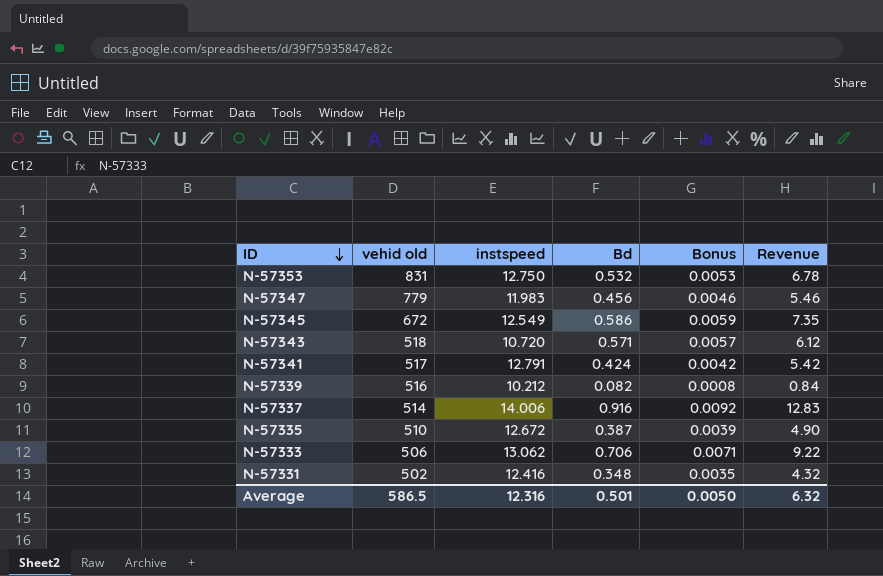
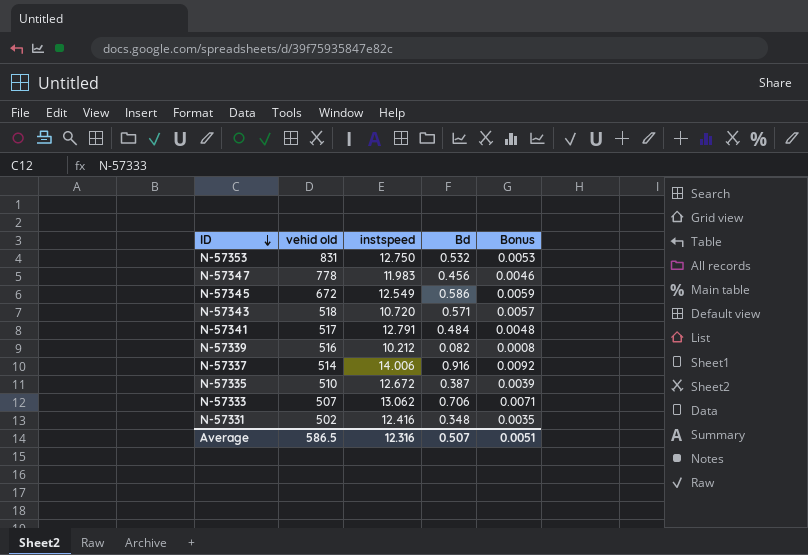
column Revenue | formula: [instspeed] * [Bd] -> none
N-57347 | vehid old: 779 -> 778
N-57341 | Bd: 0.424 -> 0.484
N-57341 | Bonus: 0.0042 -> 0.0048
N-57333 | vehid old: 506 -> 507
Average | Bd: 0.501 -> 0.507
Average | Bonus: 0.0050 -> 0.0051

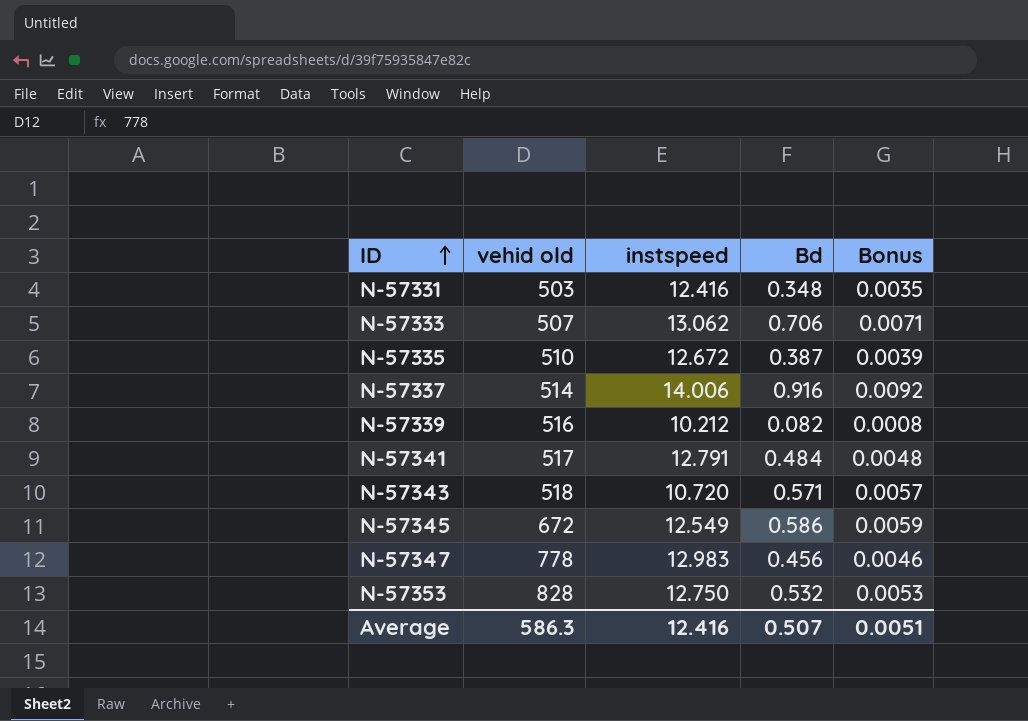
row order: ID descending -> ID ascending
N-57331 | vehid old: 502 -> 503
N-57347 | instspeed: 11.983 -> 12.983
N-57353 | vehid old: 831 -> 828
Average | vehid old: 586.5 -> 586.3
Average | instspeed: 12.316 -> 12.416

